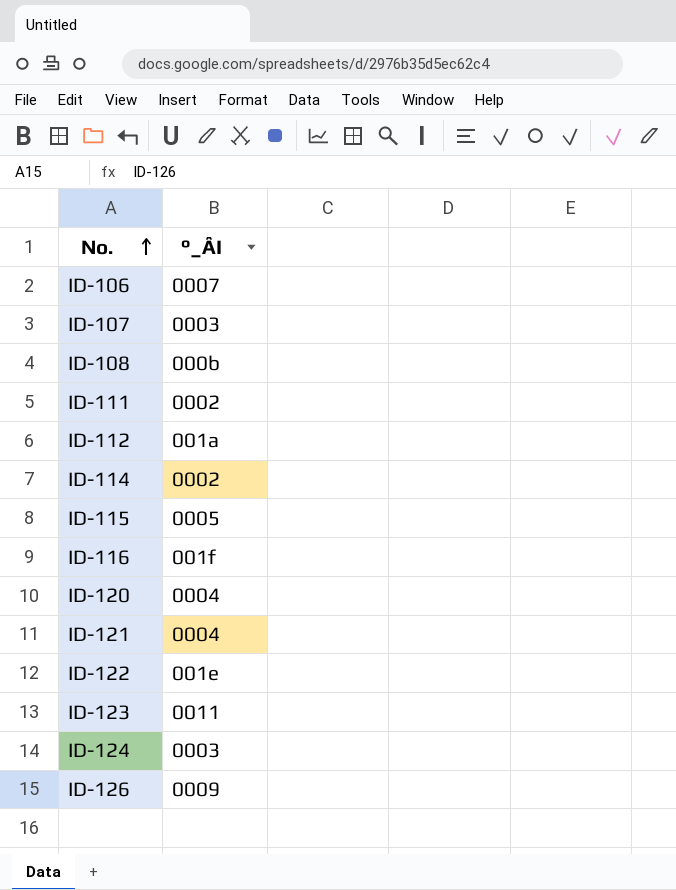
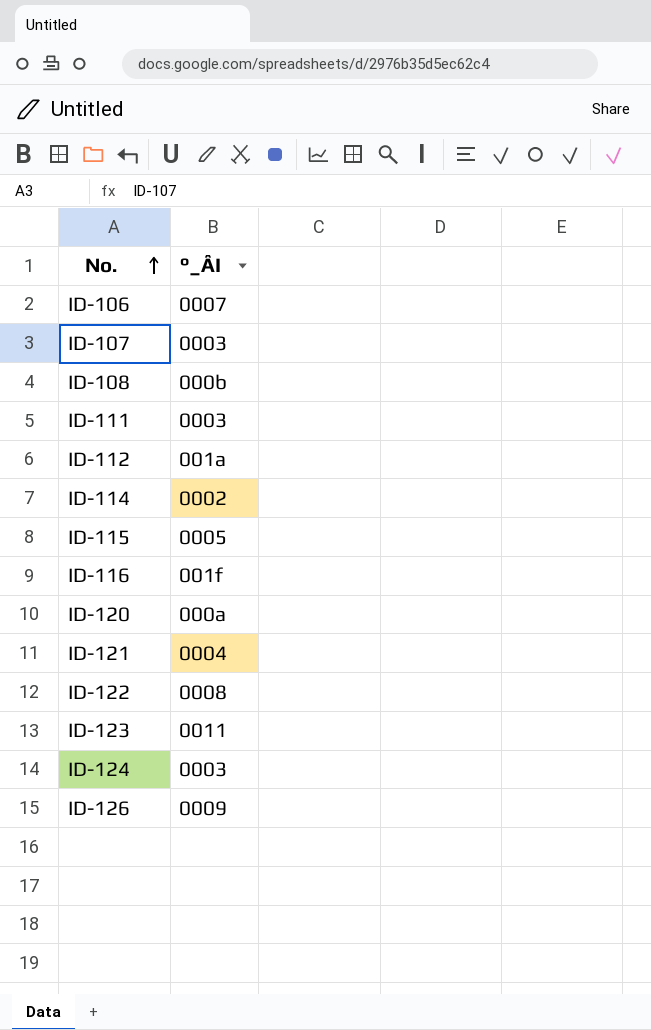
ID-111 | °_ÂI: 0002 -> 0003
ID-120 | °_ÂI: 0004 -> 000a
ID-122 | °_ÂI: 001e -> 0008

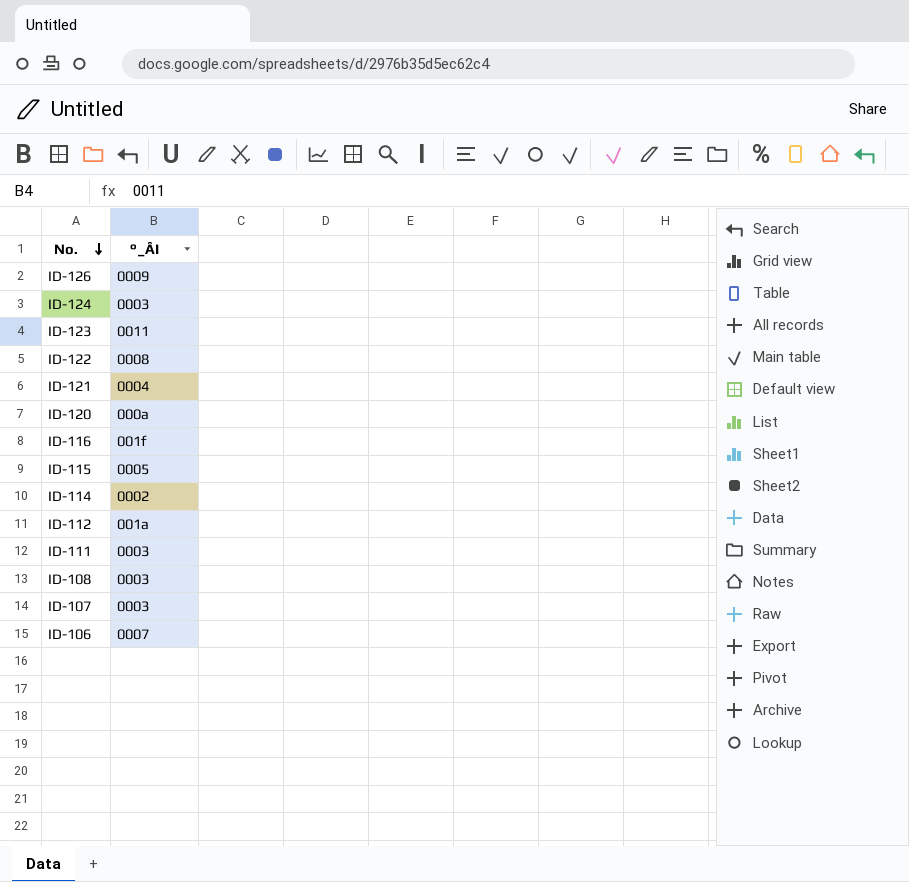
row order: No. ascending -> No. descending
ID-108 | °_ÂI: 000b -> 0003

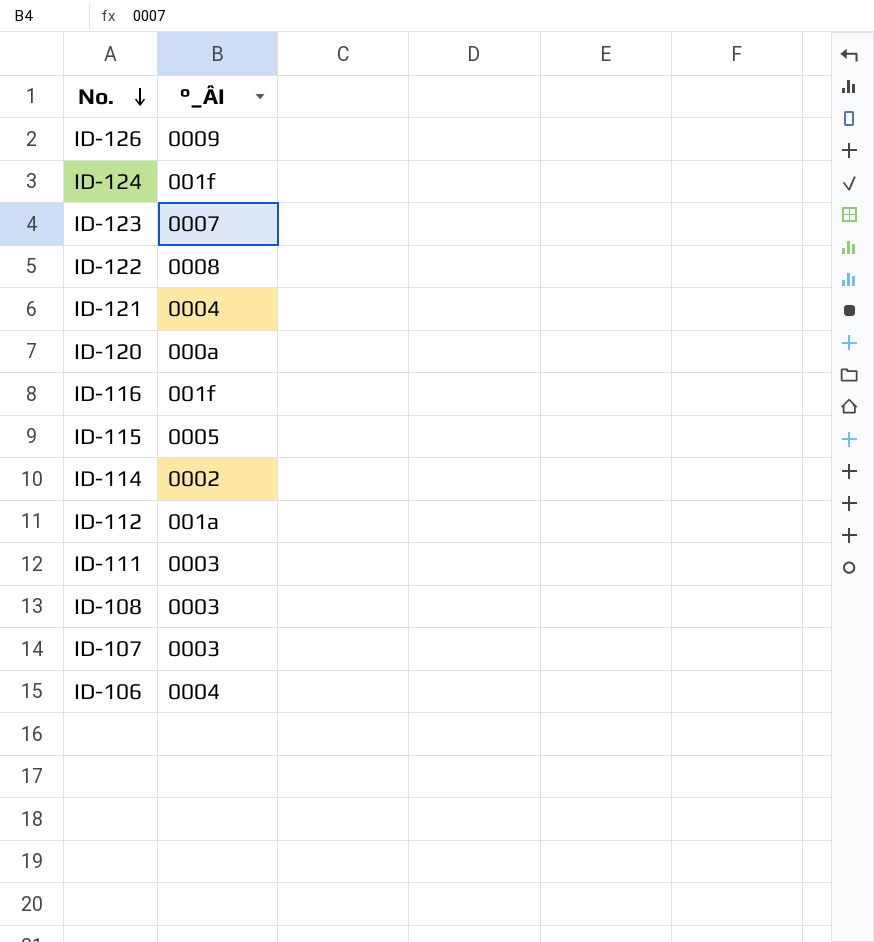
ID-124 | °_ÂI: 0003 -> 001f
ID-123 | °_ÂI: 0011 -> 0007
ID-106 | °_ÂI: 0007 -> 0004

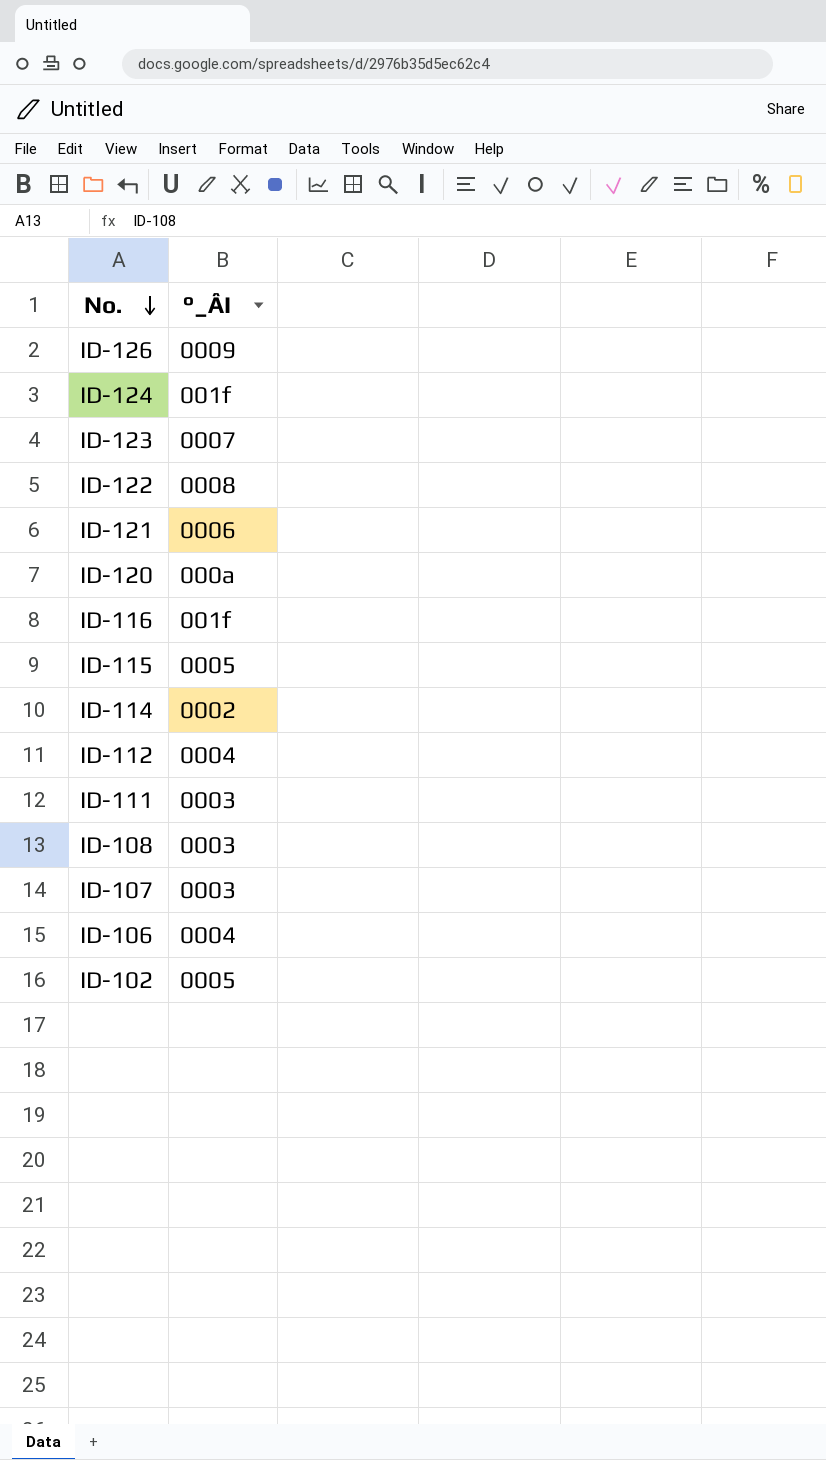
ID-121 | °_ÂI: 0004 -> 0006
ID-112 | °_ÂI: 001a -> 0004
row ID-102: none -> 0005

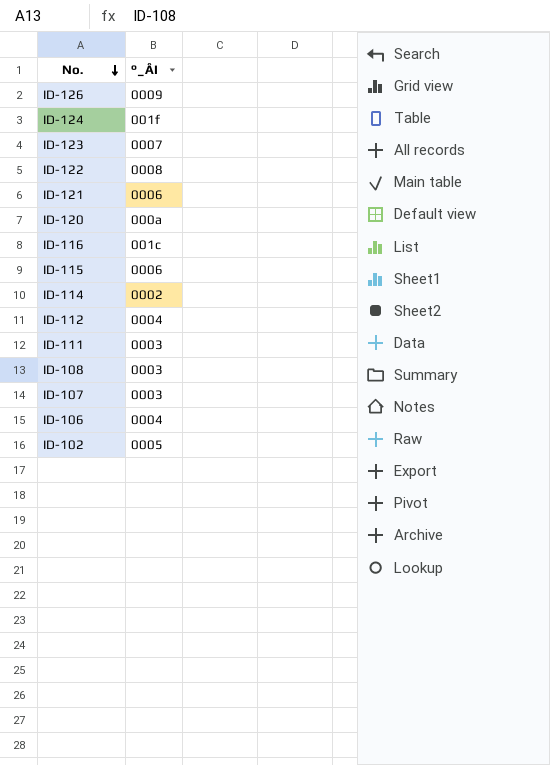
ID-116 | °_ÂI: 001f -> 001c
ID-115 | °_ÂI: 0005 -> 0006

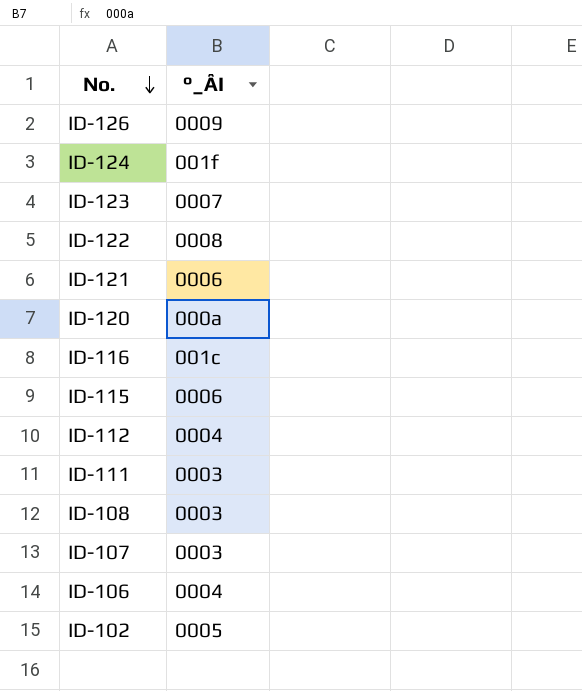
row ID-114: 0002 -> none

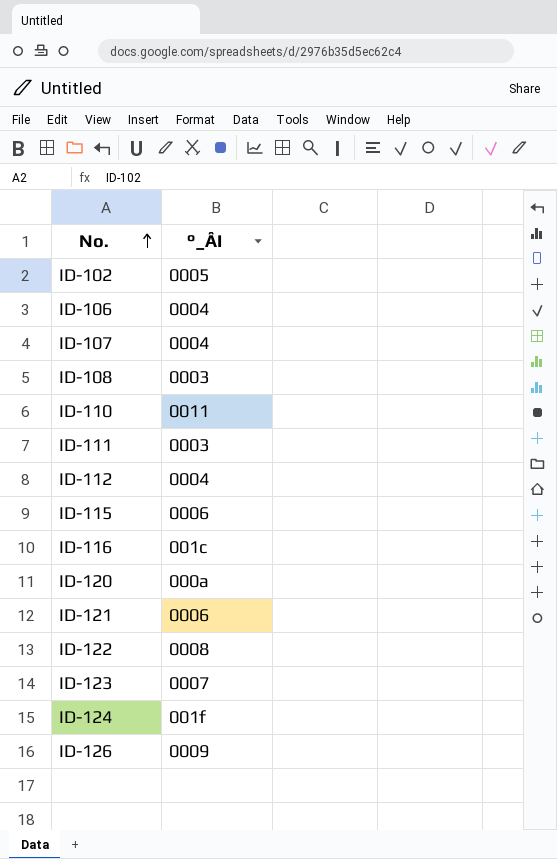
row order: No. descending -> No. ascending
ID-107 | °_ÂI: 0003 -> 0004
row ID-110: none -> 0011

